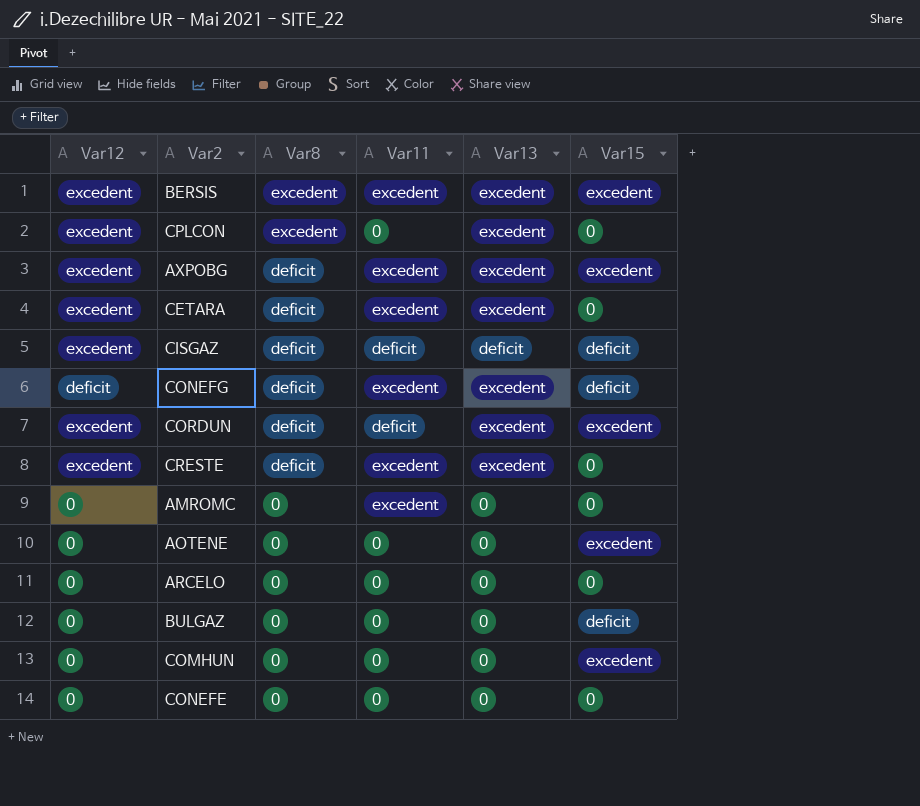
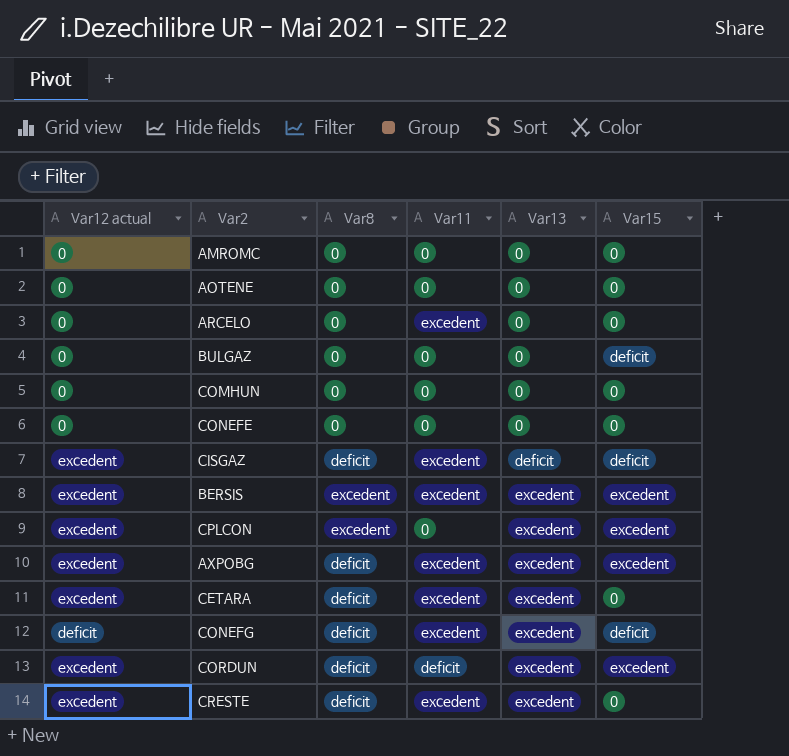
row order: Var8 descending -> Var13 ascending
column name: Var12 -> Var12 actual
AMROMC | Var11: excedent -> 0
AOTENE | Var15: excedent -> 0
ARCELO | Var11: 0 -> excedent
COMHUN | Var15: excedent -> 0
CISGAZ | Var11: deficit -> excedent
CPLCON | Var15: 0 -> excedent

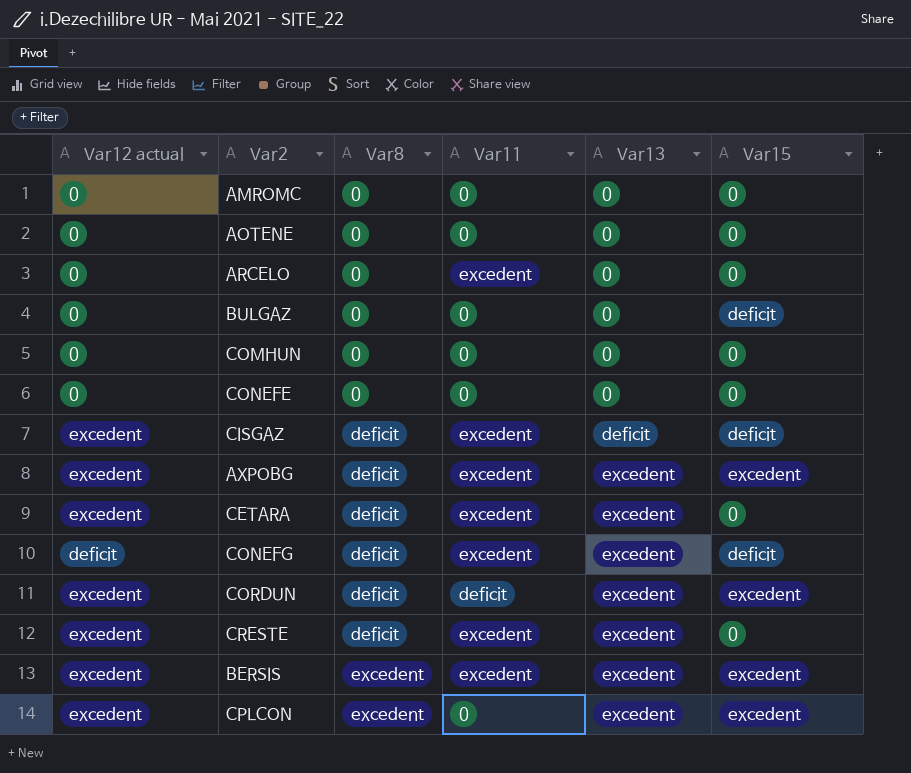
row order: Var13 ascending -> Var8 ascending

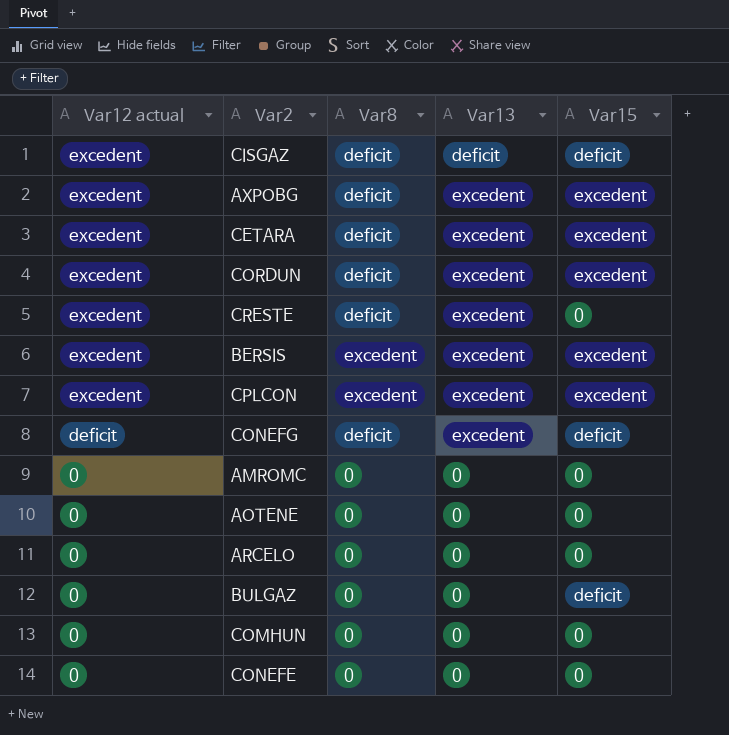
row order: Var8 ascending -> Var12 actual descending
column Var11 | position: 4 -> none
CETARA | Var15: 0 -> excedent

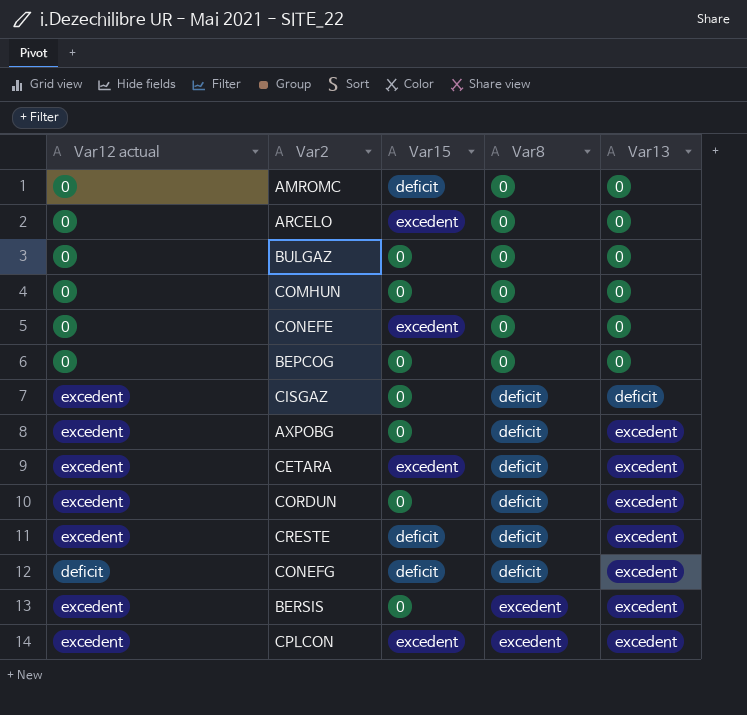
row order: Var12 actual descending -> Var8 ascending
column Var15 | position: 5 -> 3
row AOTENE: 0 | 0 | 0 | 0 -> none
AMROMC | Var15: 0 -> deficit
ARCELO | Var15: 0 -> excedent
BULGAZ | Var15: deficit -> 0
CONEFE | Var15: 0 -> excedent
row BEPCOG: none -> 0 | 0 | 0 | 0
CISGAZ | Var15: deficit -> 0
AXPOBG | Var15: excedent -> 0
CORDUN | Var15: excedent -> 0
CRESTE | Var15: 0 -> deficit
BERSIS | Var15: excedent -> 0

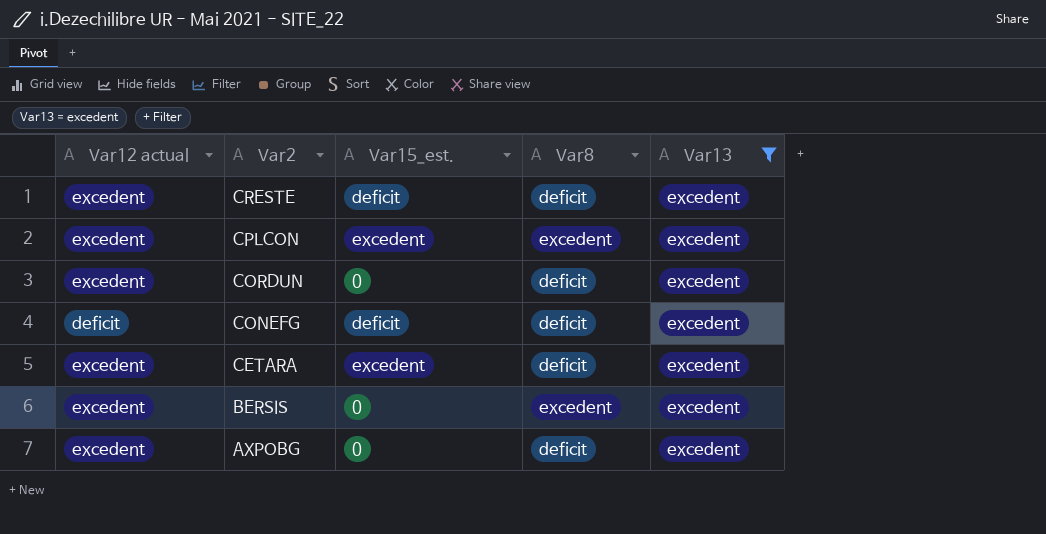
filter: none -> Var13 = excedent
row order: Var8 ascending -> Var2 descending
column name: Var15 -> Var15_est.

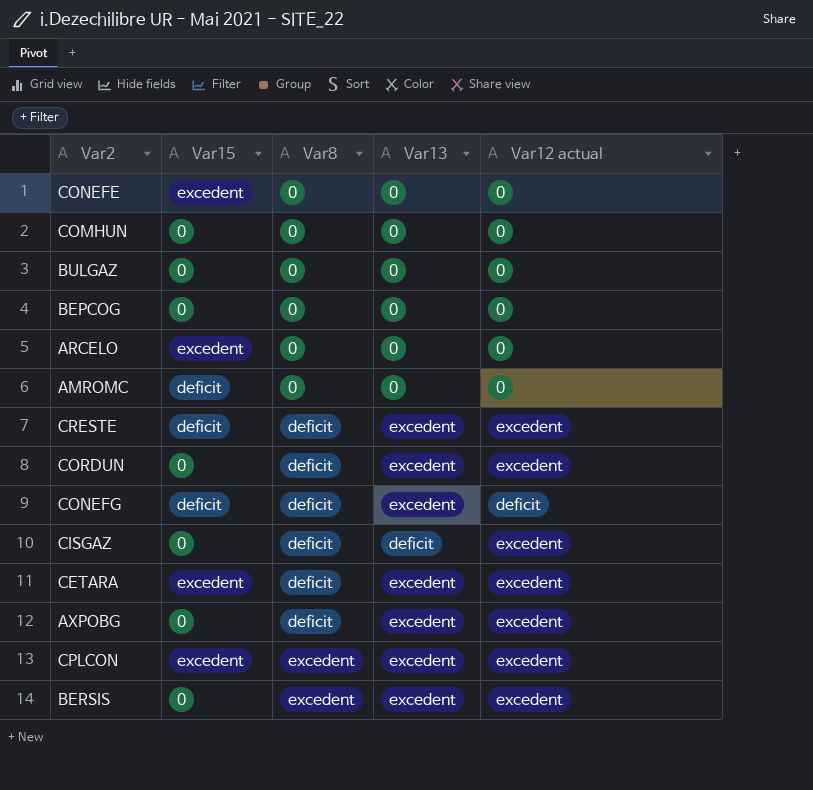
filter: Var13 = excedent -> none
row order: Var2 descending -> Var8 ascending
column name: Var15_est. -> Var15
column Var12 actual | position: 1 -> 5

